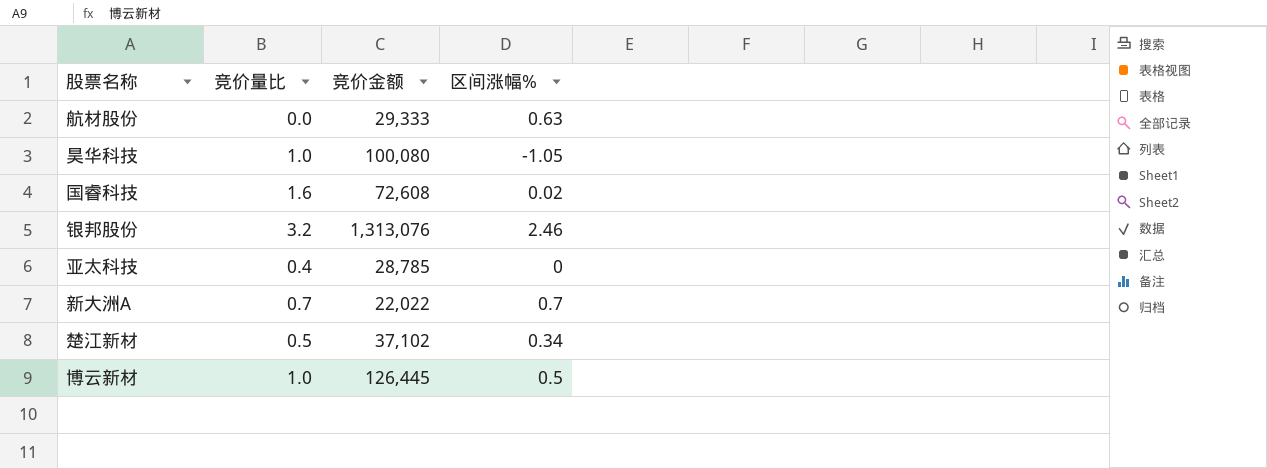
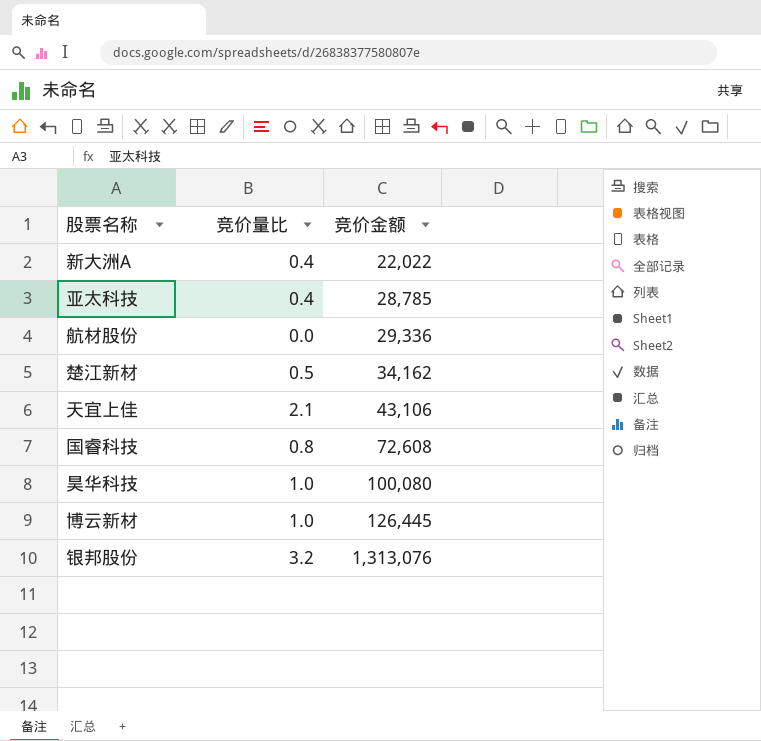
row order: none -> 竞价金额 ascending
column 区间涨幅% | position: 4 -> none
新大洲A | 竞价量比: 0.7 -> 0.4
航材股份 | 竞价金额: 29,333 -> 29,336
楚江新材 | 竞价金额: 37,102 -> 34,162
row 天宜上佳: none -> 2.1 | 43,106
国睿科技 | 竞价量比: 1.6 -> 0.8

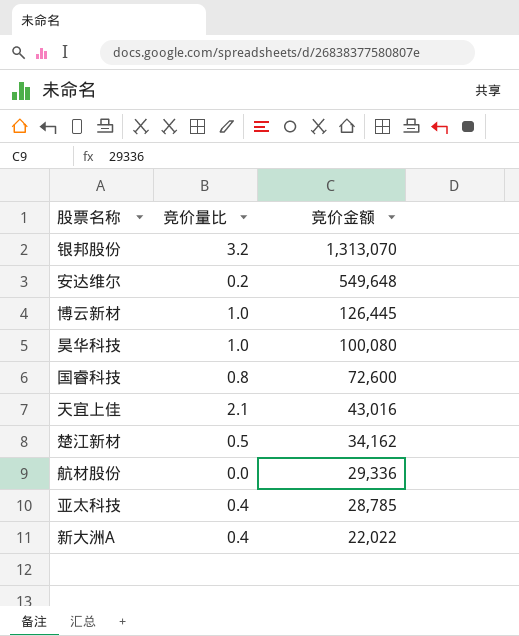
row order: 竞价金额 ascending -> 竞价金额 descending
银邦股份 | 竞价金额: 1,313,076 -> 1,313,070
row 安达维尔: none -> 0.2 | 549,648
国睿科技 | 竞价金额: 72,608 -> 72,600
天宜上佳 | 竞价金额: 43,106 -> 43,016

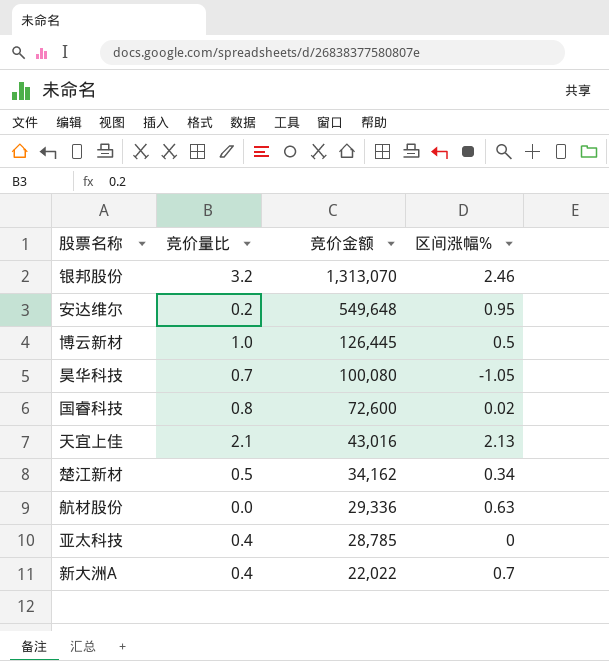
column 区间涨幅% | position: none -> 4
昊华科技 | 竞价量比: 1.0 -> 0.7

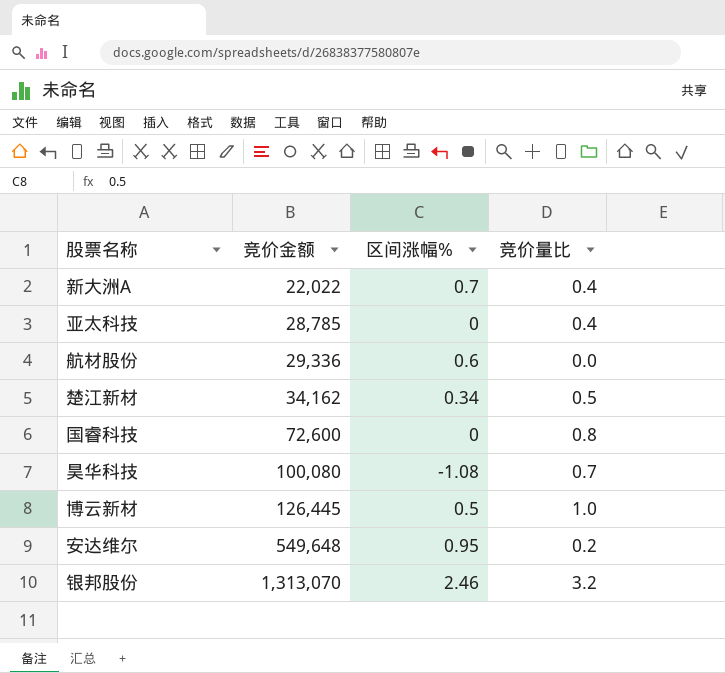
row order: 竞价金额 descending -> 竞价金额 ascending
column 竞价量比 | position: 2 -> 4
row 天宜上佳: 2.1 | 43,016 | 2.13 -> none
航材股份 | 区间涨幅%: 0.63 -> 0.6
国睿科技 | 区间涨幅%: 0.02 -> 0
昊华科技 | 区间涨幅%: -1.05 -> -1.08

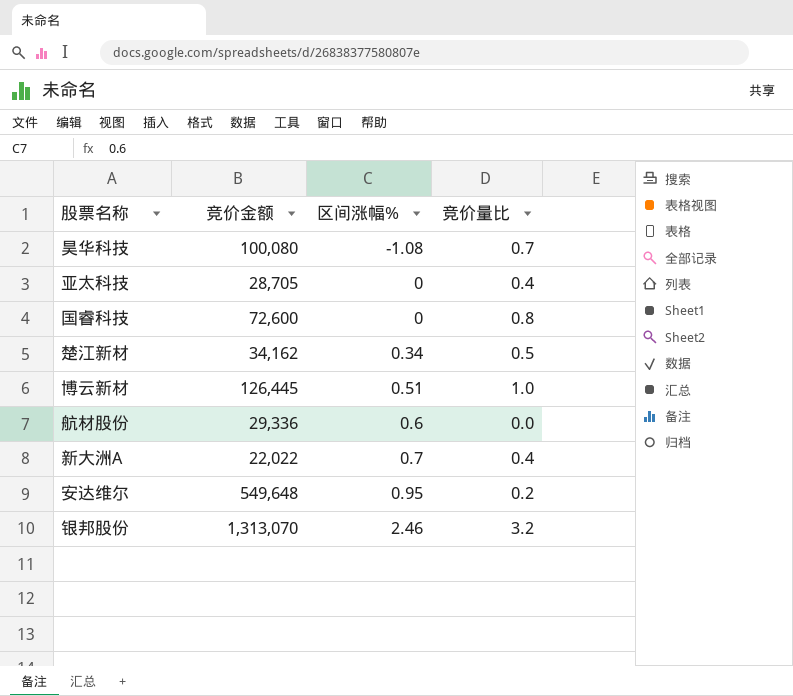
row order: 竞价金额 ascending -> 区间涨幅% ascending
亚太科技 | 竞价金额: 28,785 -> 28,705
博云新材 | 区间涨幅%: 0.5 -> 0.51

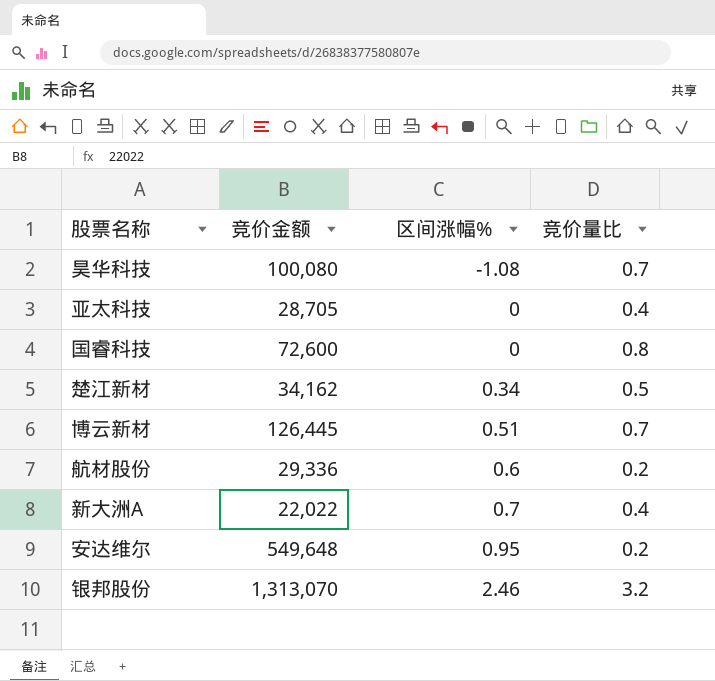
博云新材 | 竞价量比: 1.0 -> 0.7
航材股份 | 竞价量比: 0.0 -> 0.2

